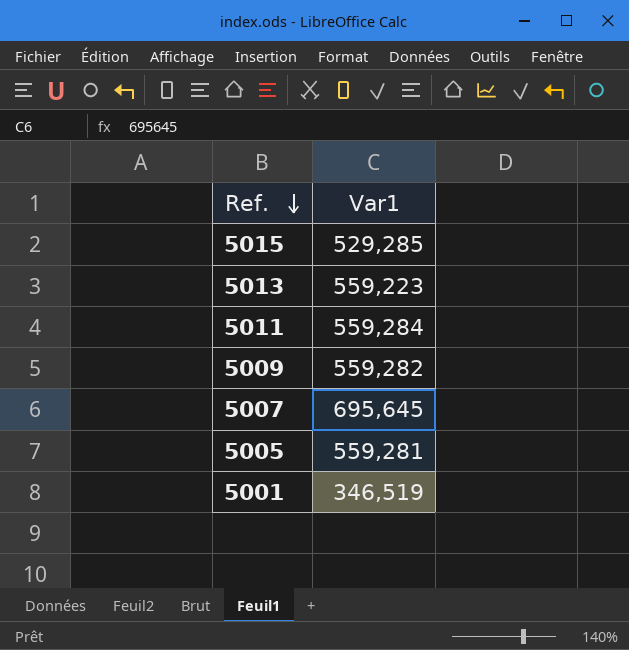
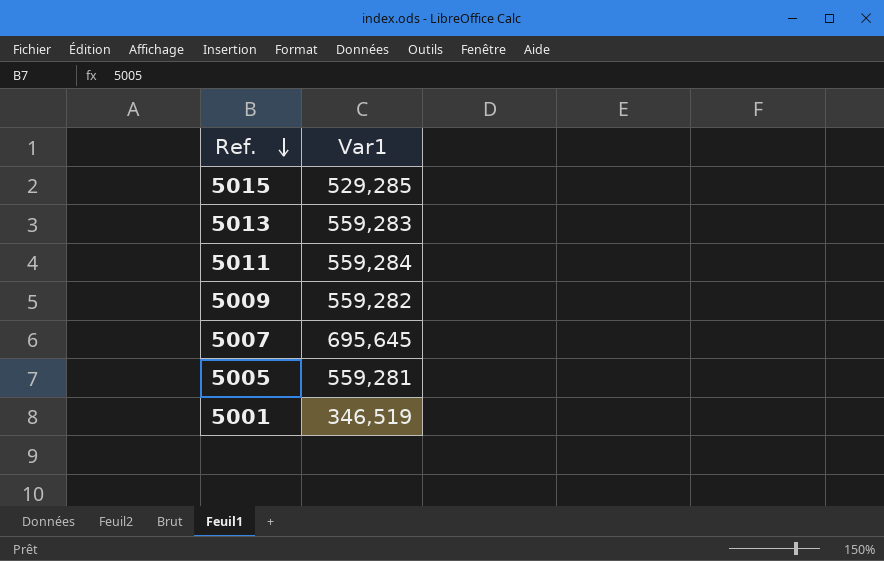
5013 | Var1: 559,223 -> 559,283

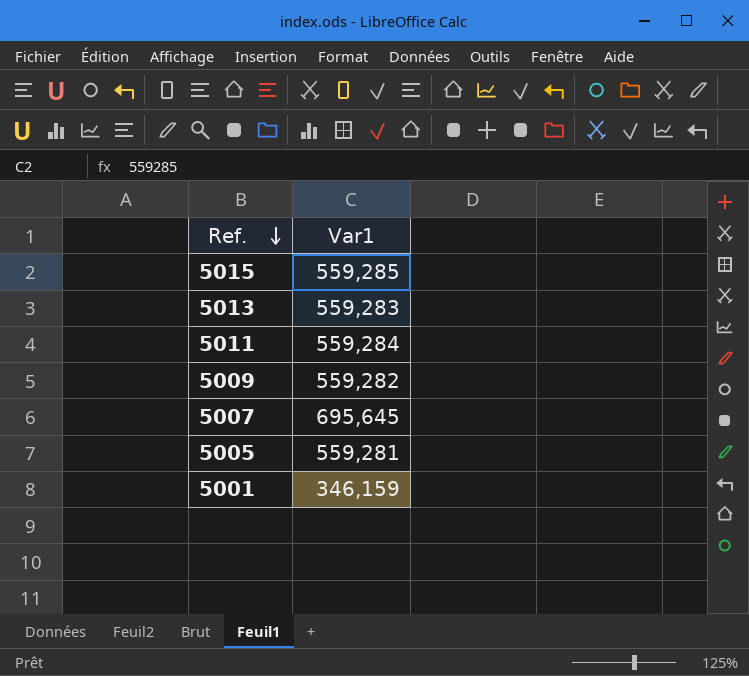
5015 | Var1: 529,285 -> 559,285
5001 | Var1: 346,519 -> 346,159

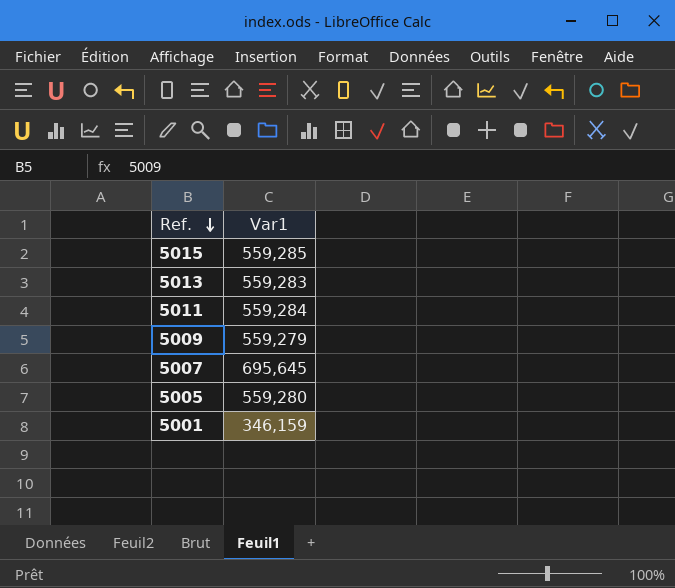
5009 | Var1: 559,282 -> 559,279
5005 | Var1: 559,281 -> 559,280

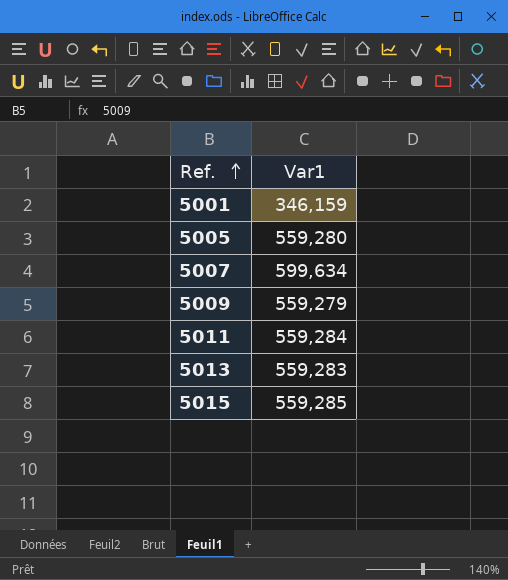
row order: Ref. descending -> Ref. ascending
5007 | Var1: 695,645 -> 599,634

